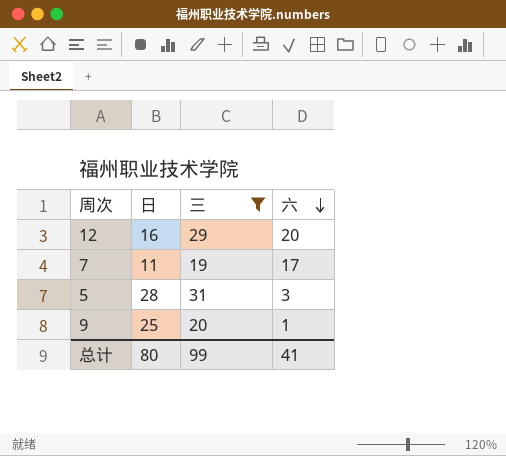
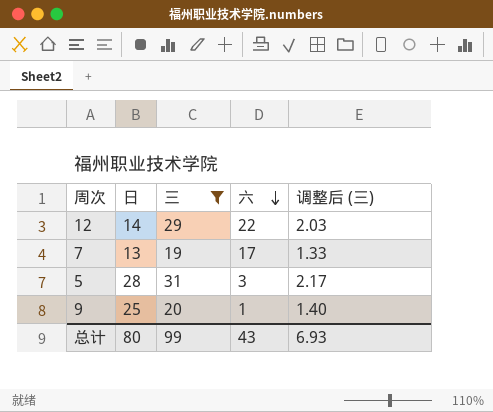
column 调整后 (三) | formula: none -> [三] * 0.07
12 | 日: 16 -> 14
12 | 六: 20 -> 22
7 | 日: 11 -> 13
总计 | 六: 41 -> 43

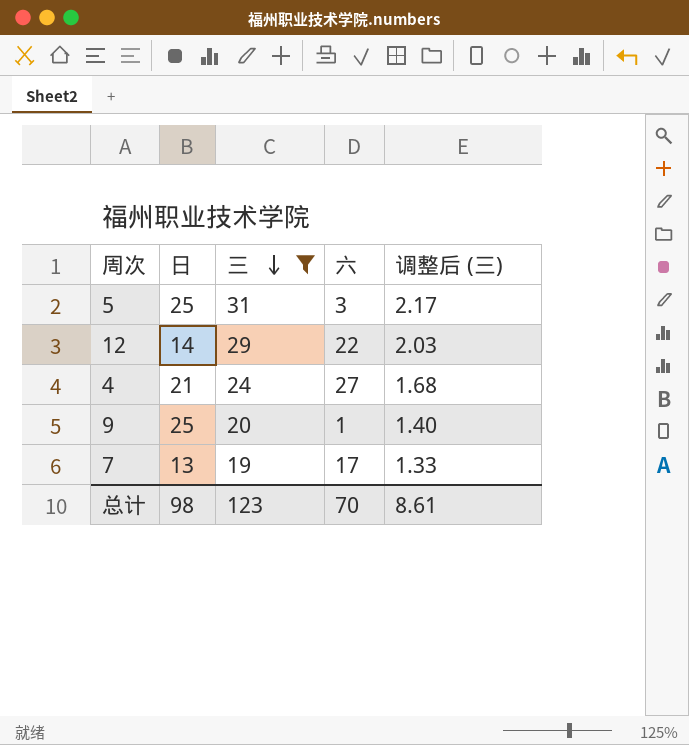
row order: 六 descending -> 三 descending
5 | 日: 28 -> 25
row 4: none -> 21 | 24 | 27 | 1.68
总计 | 日: 80 -> 98
总计 | 三: 99 -> 123
总计 | 六: 43 -> 70
总计 | 调整后 (三): 6.93 -> 8.61

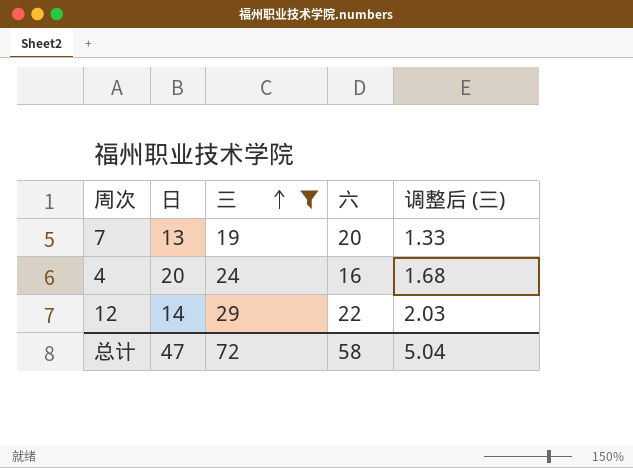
row order: 三 descending -> 三 ascending
row 5: 25 | 31 | 3 | 2.17 -> none
row 9: 25 | 20 | 1 | 1.40 -> none
7 | 六: 17 -> 20
4 | 日: 21 -> 20
4 | 六: 27 -> 16
总计 | 日: 98 -> 47
总计 | 三: 123 -> 72
总计 | 六: 70 -> 58
总计 | 调整后 (三): 8.61 -> 5.04

